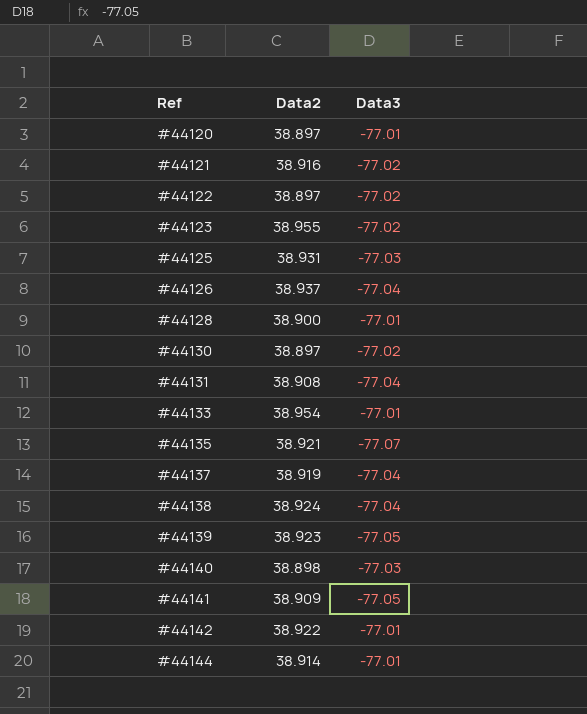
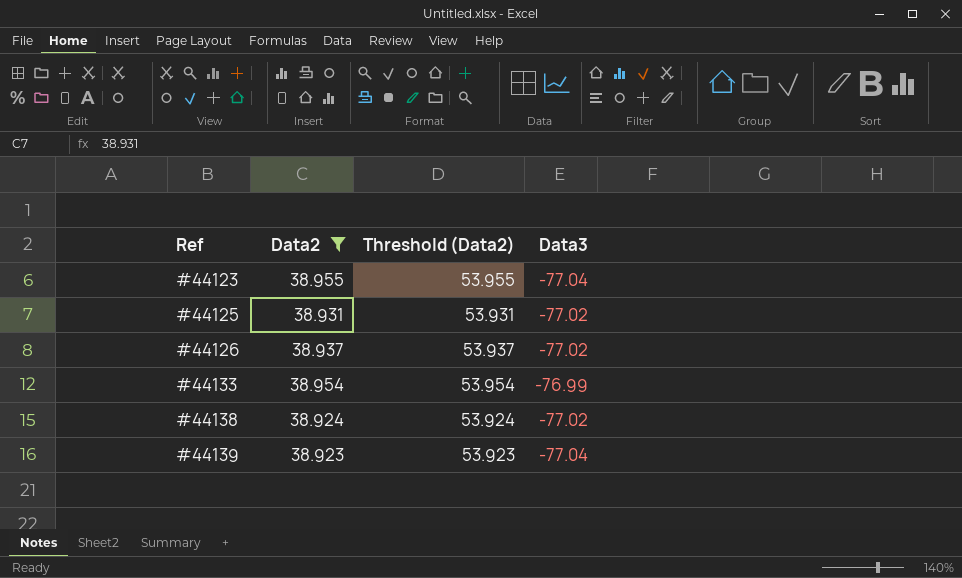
filter: none -> Data2 >= 38.923
column Threshold (Data2) | formula: none -> [Data2] + 15
#44123 | Data3: -77.02 -> -77.04
#44125 | Data3: -77.03 -> -77.02
#44126 | Data3: -77.04 -> -77.02
#44133 | Data3: -77.01 -> -76.99
#44138 | Data3: -77.04 -> -77.02
#44139 | Data3: -77.05 -> -77.04

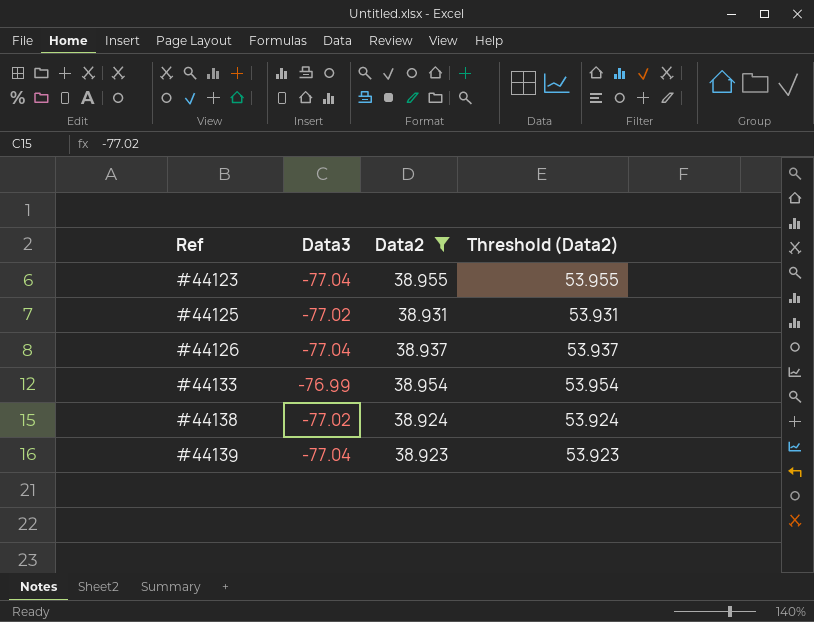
column Data3 | position: 4 -> 2
#44126 | Data3: -77.02 -> -77.04

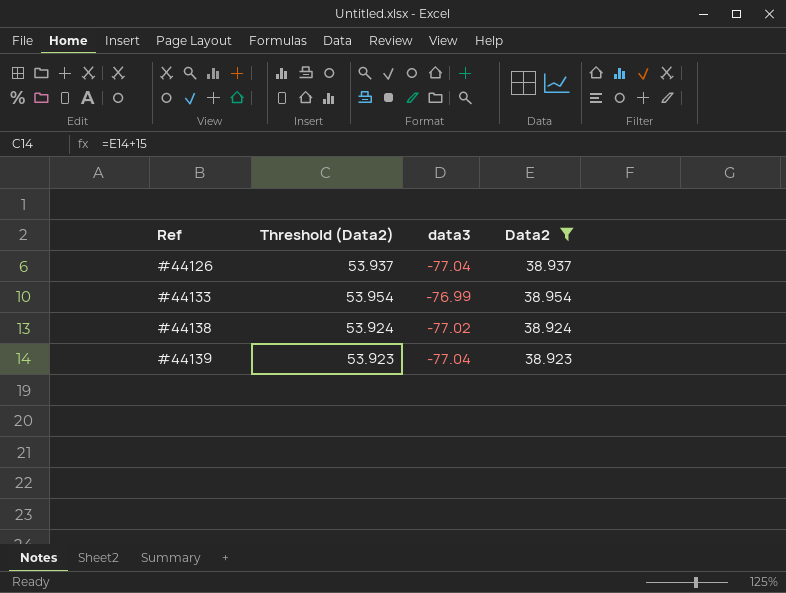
column Threshold (Data2) | position: 4 -> 2
column name: Data3 -> data3
row #44123: -77.04 | 38.955 | 53.955 -> none
row #44125: -77.02 | 38.931 | 53.931 -> none

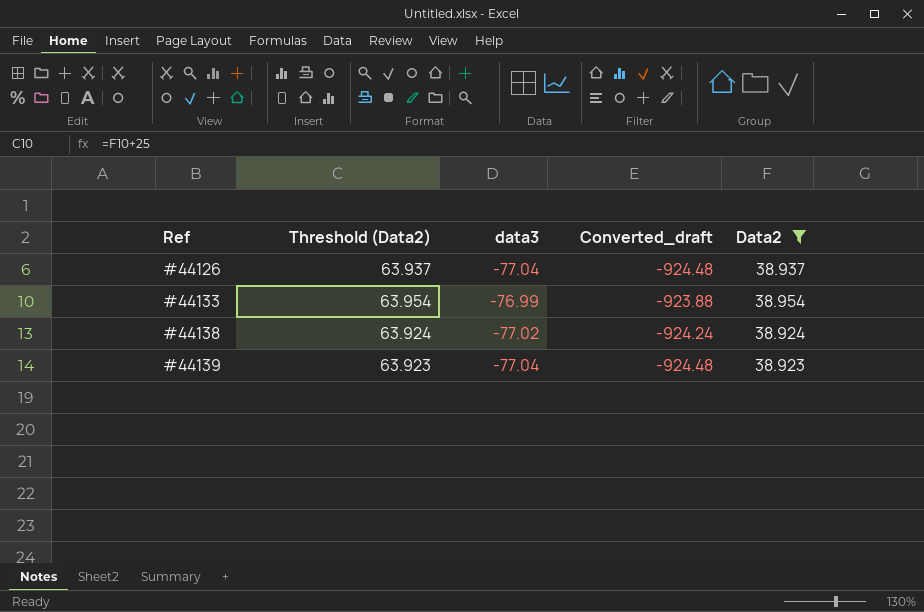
column Threshold (Data2) | formula: [Data2] + 15 -> [Data2] + 25
column Converted_draft | formula: none -> [data3] * 12

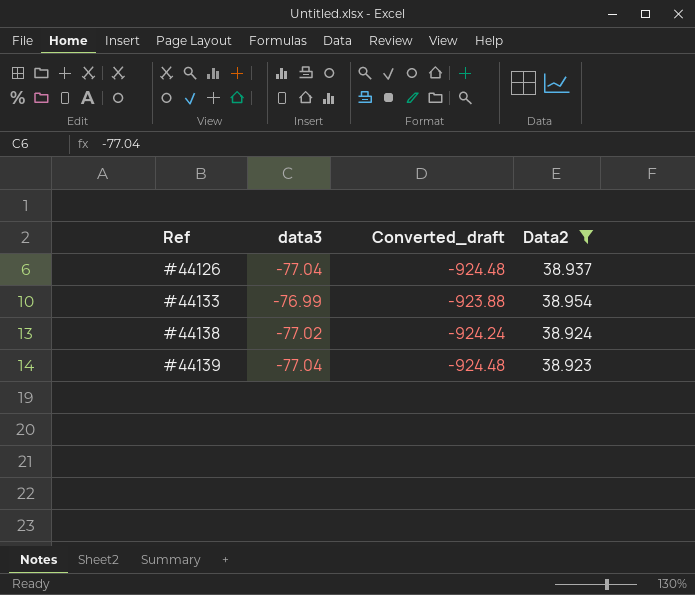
column Threshold (Data2) | formula: [Data2] + 25 -> none

